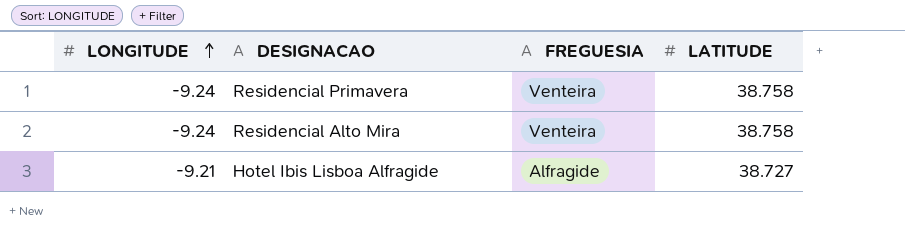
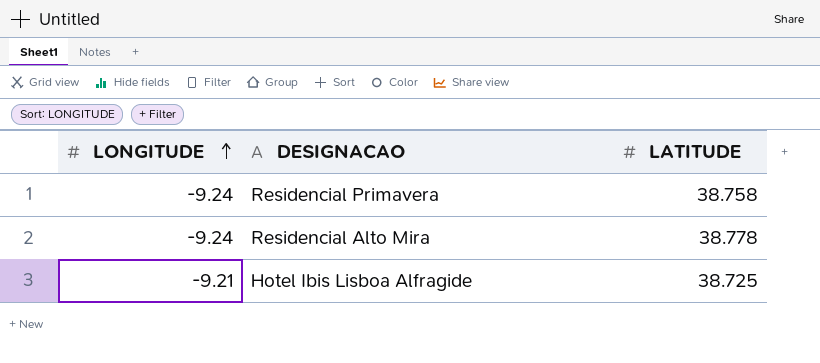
column FREGUESIA | position: 3 -> none
Residencial Alto Mira | LATITUDE: 38.758 -> 38.778
Hotel Ibis Lisboa Alfragide | LATITUDE: 38.727 -> 38.725

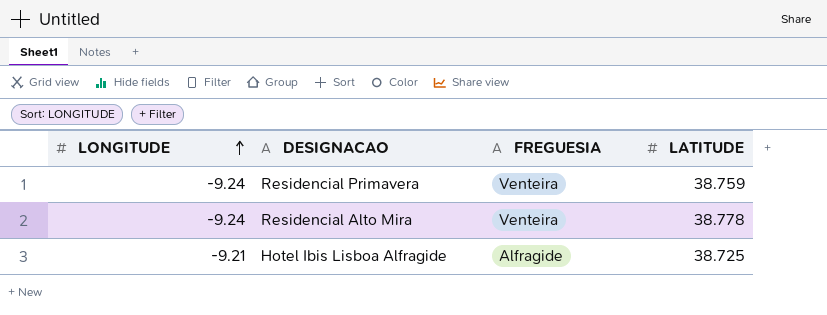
column FREGUESIA | position: none -> 3
Residencial Primavera | LATITUDE: 38.758 -> 38.759

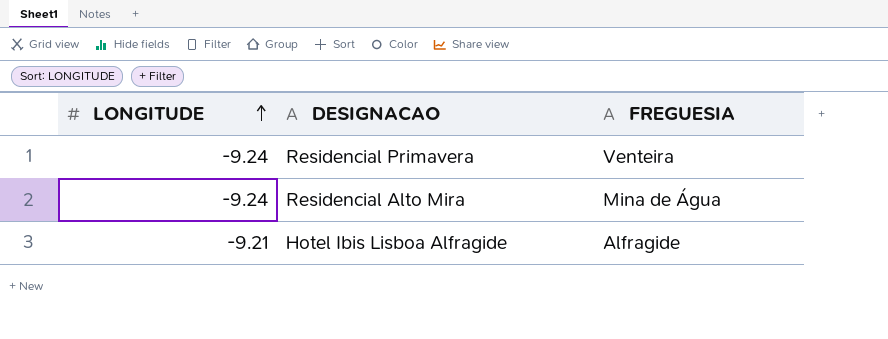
column LATITUDE | position: 4 -> none
Residencial Alto Mira | FREGUESIA: Venteira -> Mina de Água

